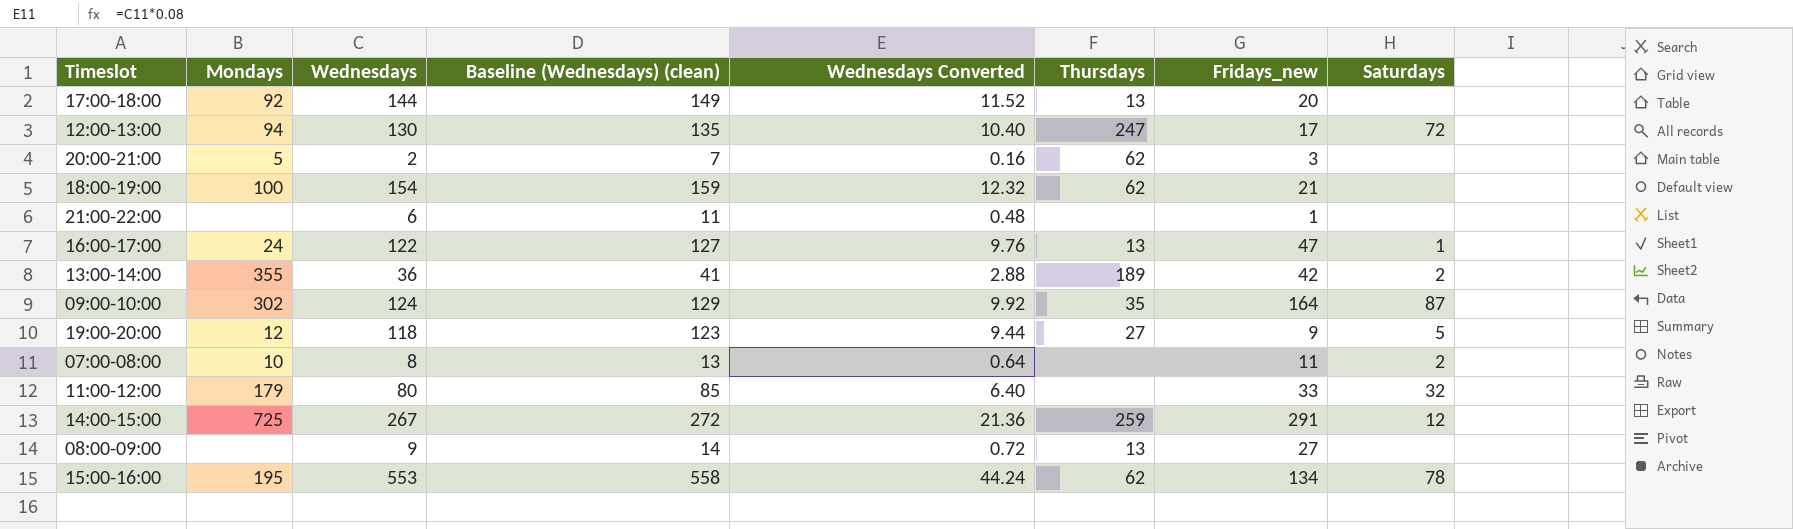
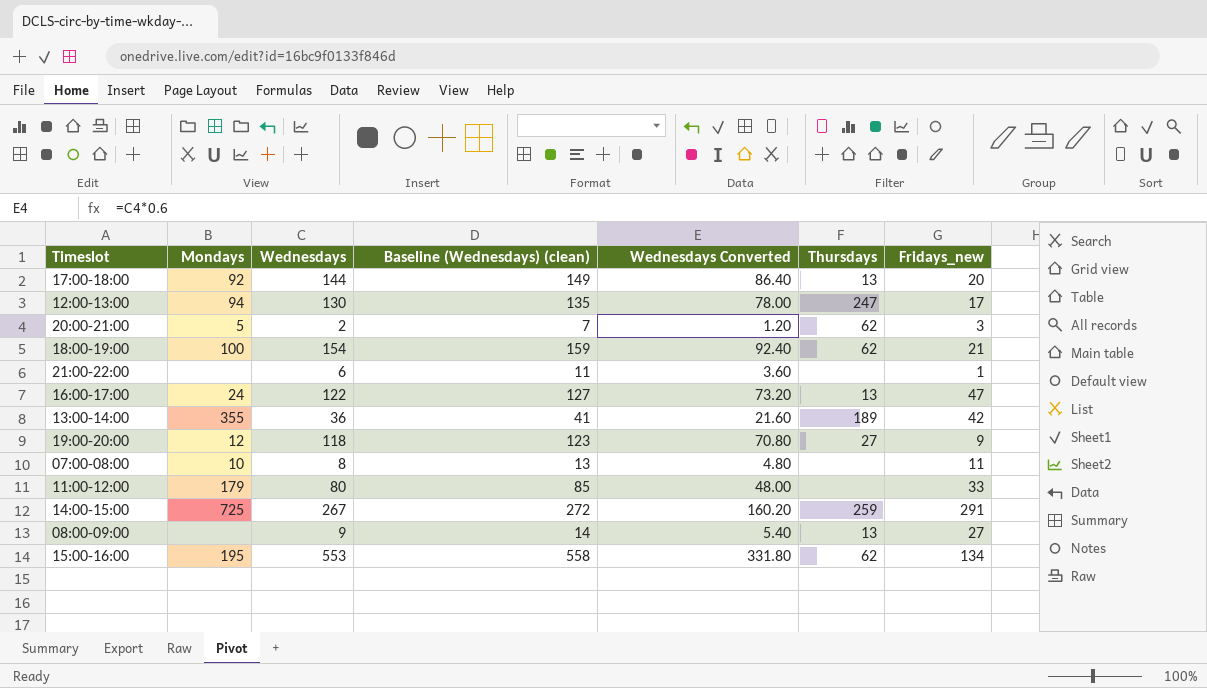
column Saturdays | position: 8 -> none
column Wednesdays Converted | formula: [Wednesdays] * 0.08 -> [Wednesdays] * 0.6
row 09:00-10:00: 302 | 124 | 129 | 9.92 | 35 | 164 | 87 -> none

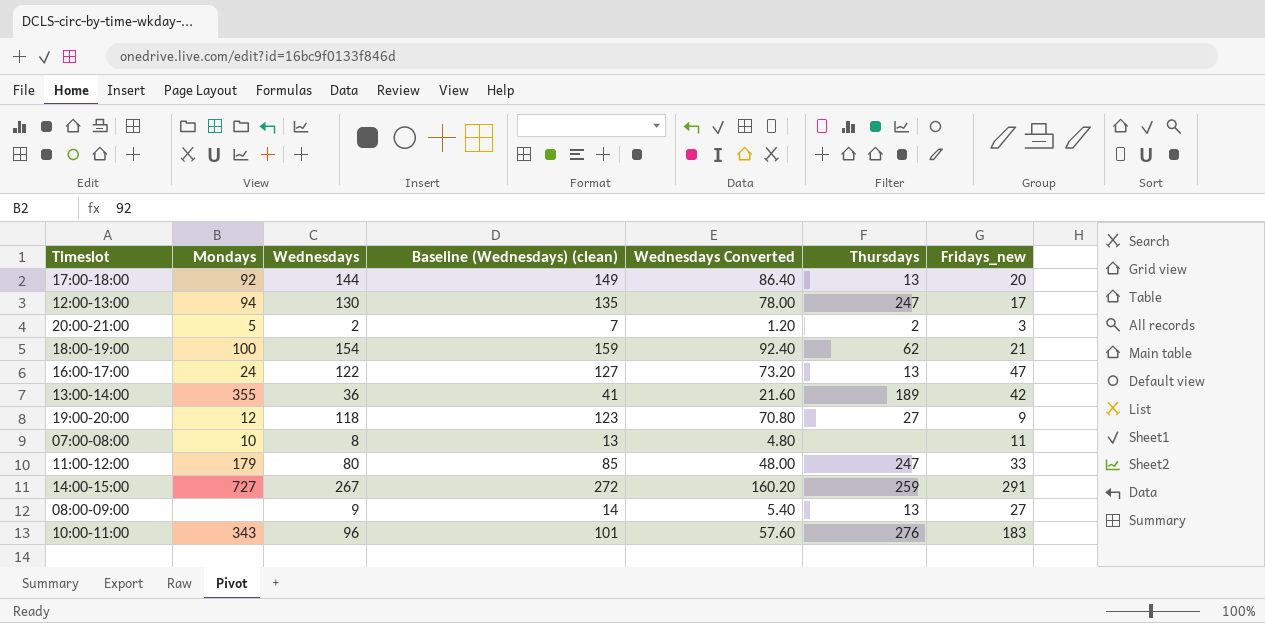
row 21:00-22:00: none | 6 | 11 | 3.60 | none | 1 -> none
row 15:00-16:00: 195 | 553 | 558 | 331.80 | 62 | 134 -> none
20:00-21:00 | Thursdays: 62 -> 2
11:00-12:00 | Thursdays: none -> 247
14:00-15:00 | Mondays: 725 -> 727
row 10:00-11:00: none -> 343 | 96 | 101 | 57.60 | 276 | 183

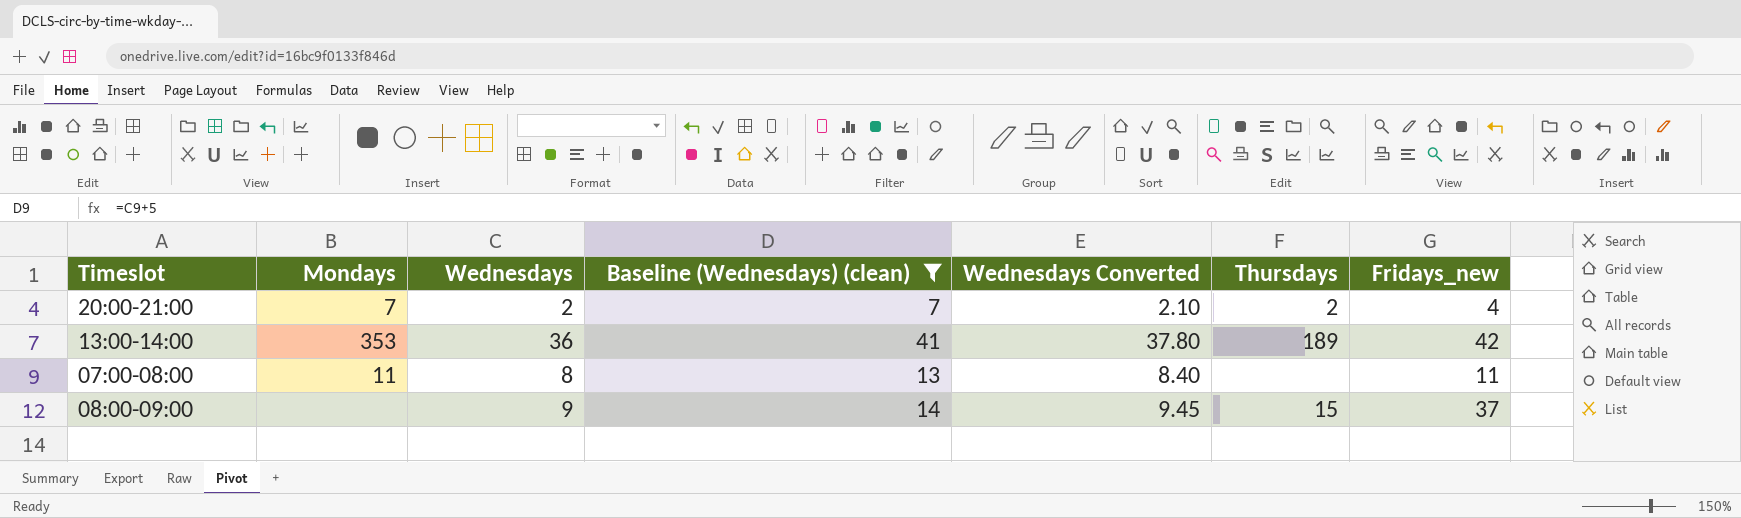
filter: none -> Baseline (Wednesdays) (clean) <= 41
column Wednesdays Converted | formula: [Wednesdays] * 0.6 -> [Wednesdays] * 1.05
20:00-21:00 | Mondays: 5 -> 7
20:00-21:00 | Fridays_new: 3 -> 4
13:00-14:00 | Mondays: 355 -> 353
07:00-08:00 | Mondays: 10 -> 11
08:00-09:00 | Thursdays: 13 -> 15
08:00-09:00 | Fridays_new: 27 -> 37

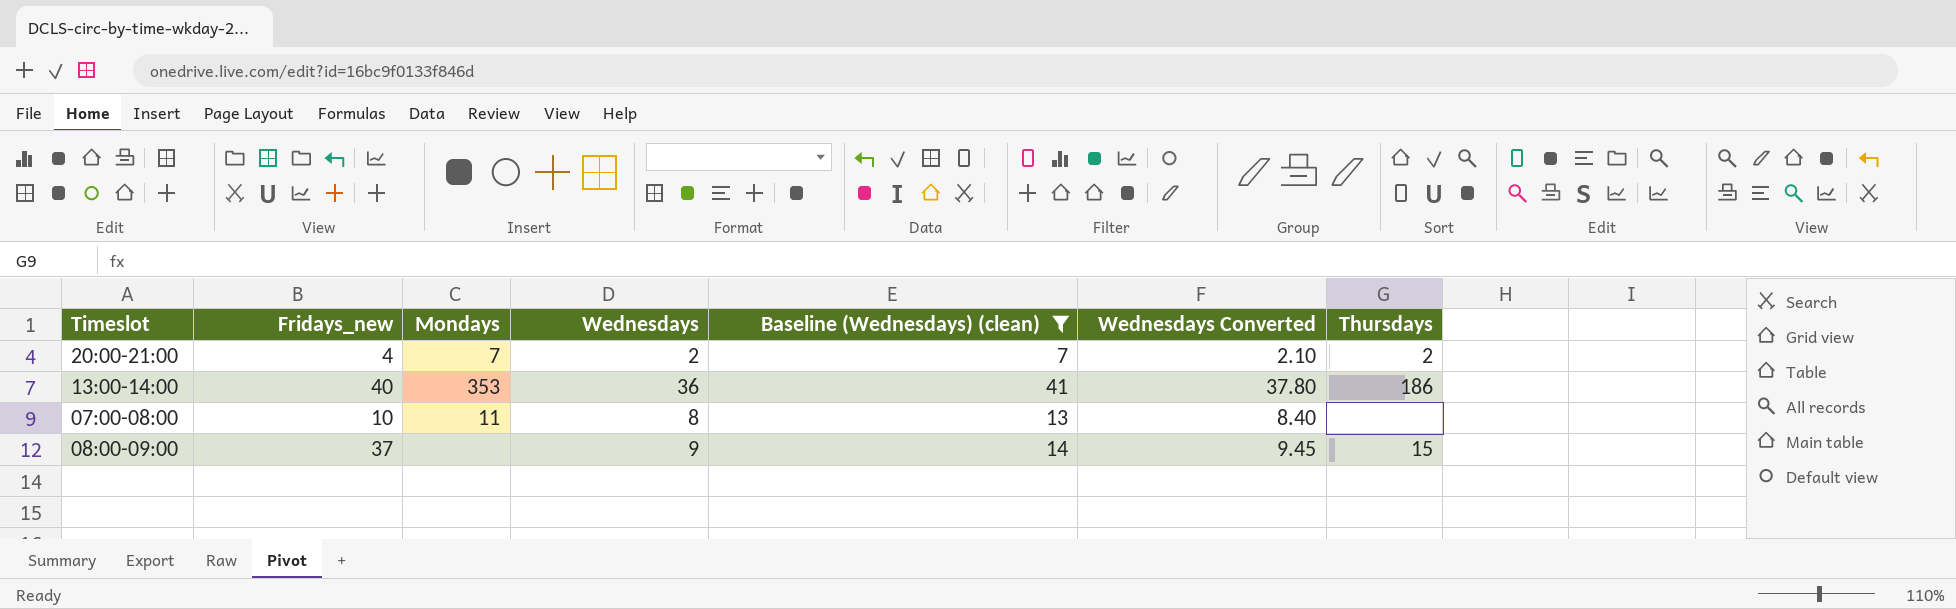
column Fridays_new | position: 7 -> 2
13:00-14:00 | Fridays_new: 42 -> 40
13:00-14:00 | Thursdays: 189 -> 186
07:00-08:00 | Fridays_new: 11 -> 10

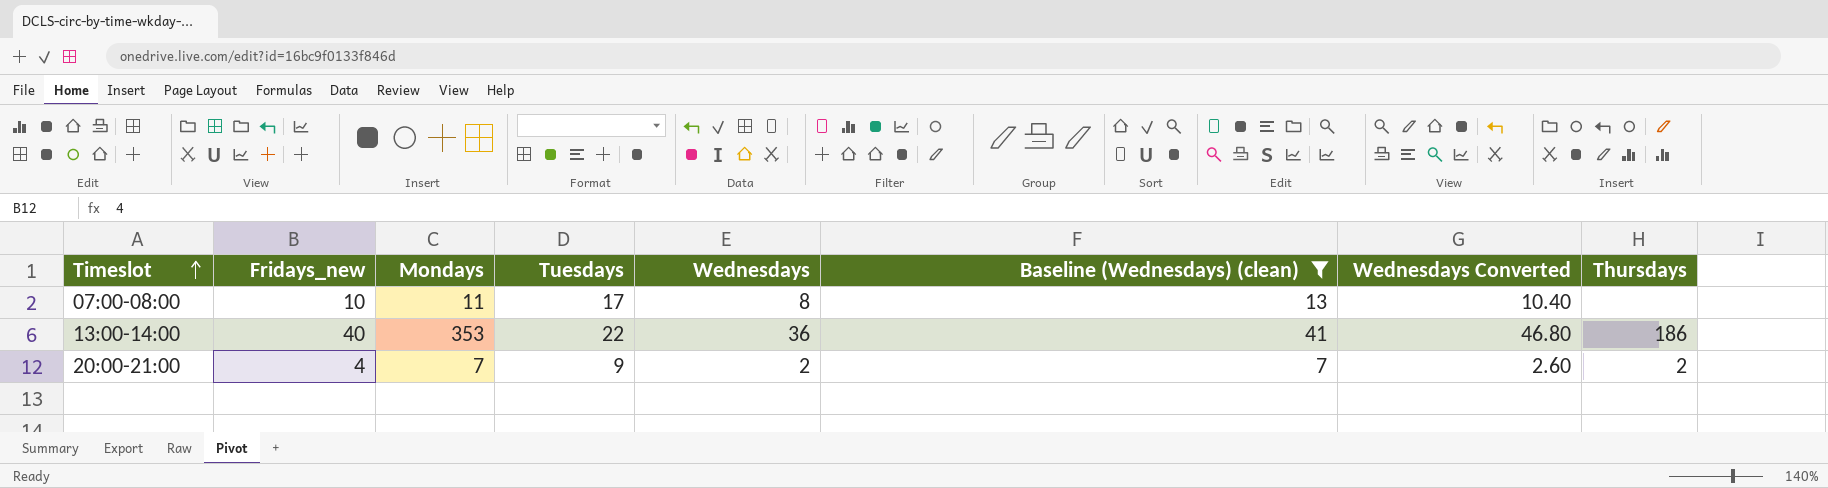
row order: none -> Timeslot ascending
column Tuesdays | position: none -> 4
column Wednesdays Converted | formula: [Wednesdays] * 1.05 -> [Wednesdays] * 1.3
row 08:00-09:00: 37 | none | 9 | 14 | 9.45 | 15 -> none

